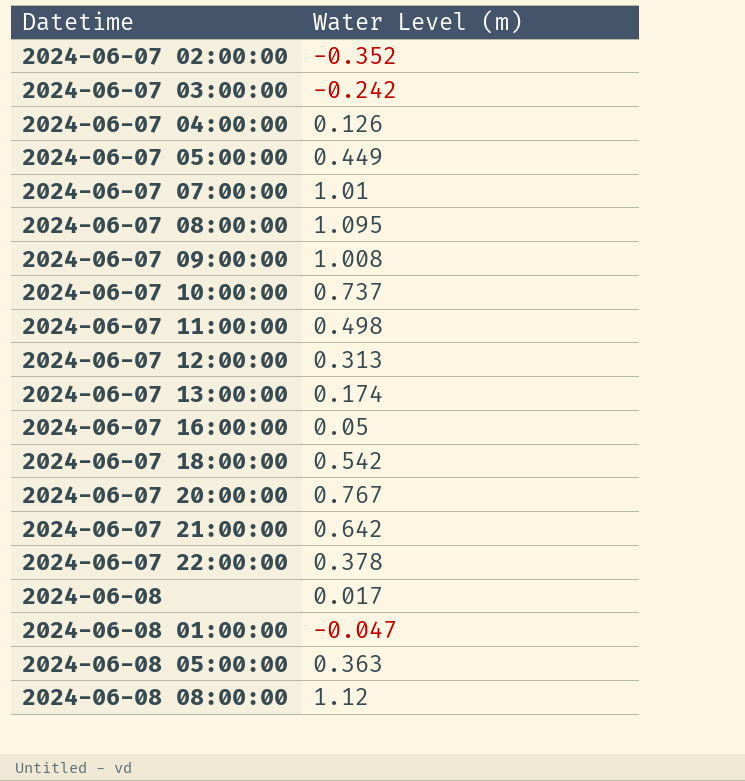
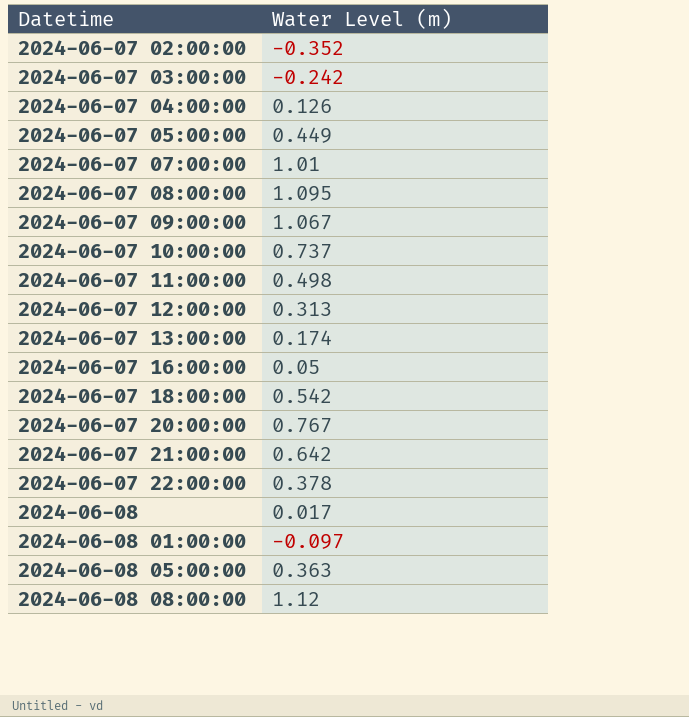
2024-06-07 09:00:00 | Water Level (m): 1.008 -> 1.067
2024-06-08 01:00:00 | Water Level (m): -0.047 -> -0.097

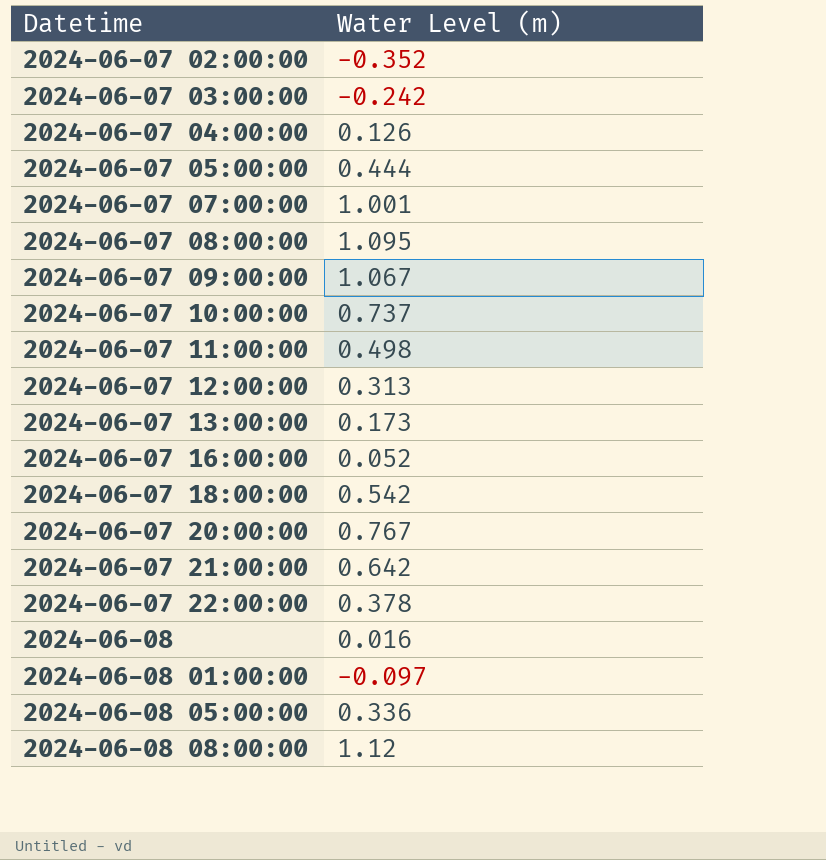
2024-06-07 05:00:00 | Water Level (m): 0.449 -> 0.444
2024-06-07 07:00:00 | Water Level (m): 1.01 -> 1.001
2024-06-07 13:00:00 | Water Level (m): 0.174 -> 0.173
2024-06-07 16:00:00 | Water Level (m): 0.05 -> 0.052
2024-06-08 | Water Level (m): 0.017 -> 0.016
2024-06-08 05:00:00 | Water Level (m): 0.363 -> 0.336

